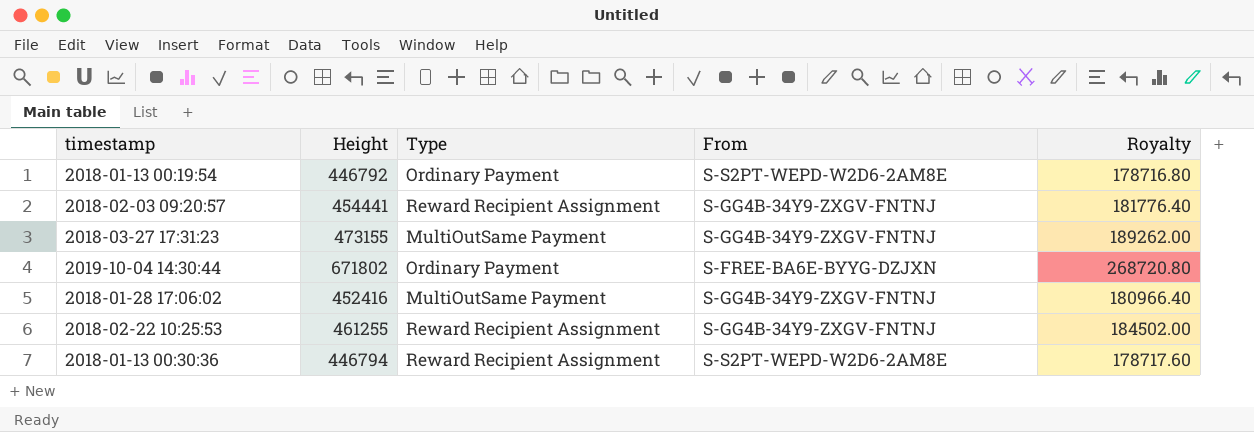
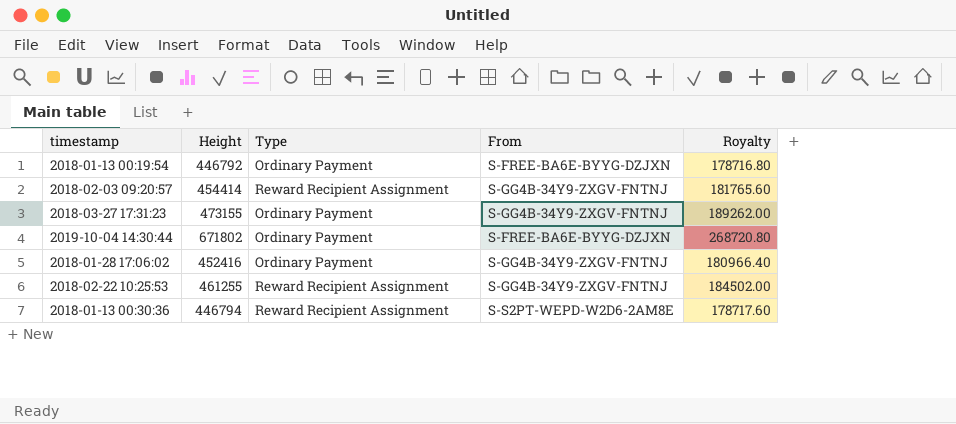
2018-01-13 00:19:54 | From: S-S2PT-WEPD-W2D6-2AM8E -> S-FREE-BA6E-BYYG-DZJXN
2018-02-03 09:20:57 | Height: 454441 -> 454414
2018-02-03 09:20:57 | Royalty: 181776.40 -> 181765.60
2018-03-27 17:31:23 | Type: MultiOutSame Payment -> Ordinary Payment
2018-01-28 17:06:02 | Type: MultiOutSame Payment -> Ordinary Payment

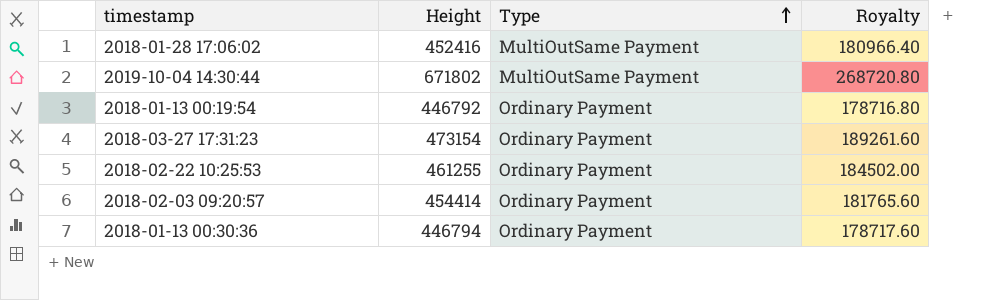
row order: none -> Type ascending
column From | position: 4 -> none
2018-01-28 17:06:02 | Type: Ordinary Payment -> MultiOutSame Payment
2019-10-04 14:30:44 | Type: Ordinary Payment -> MultiOutSame Payment
2018-03-27 17:31:23 | Height: 473155 -> 473154
2018-03-27 17:31:23 | Royalty: 189262.00 -> 189261.60
2018-02-22 10:25:53 | Type: Reward Recipient Assignment -> Ordinary Payment
2018-02-03 09:20:57 | Type: Reward Recipient Assignment -> Ordinary Payment
2018-01-13 00:30:36 | Type: Reward Recipient Assignment -> Ordinary Payment

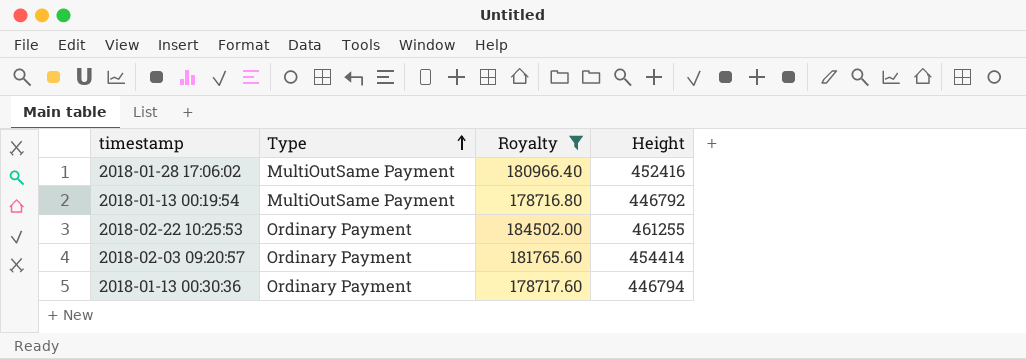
filter: none -> Royalty <= 184502.00
column Height | position: 2 -> 4
2018-01-13 00:19:54 | Type: Ordinary Payment -> MultiOutSame Payment

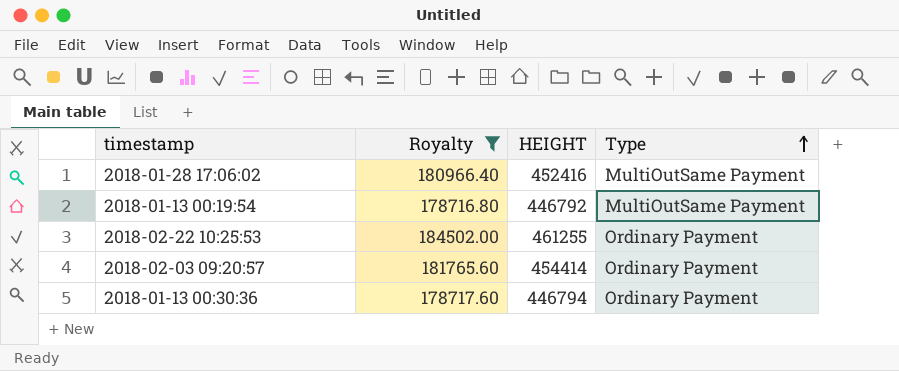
column name: Height -> HEIGHT
column Type | position: 2 -> 4

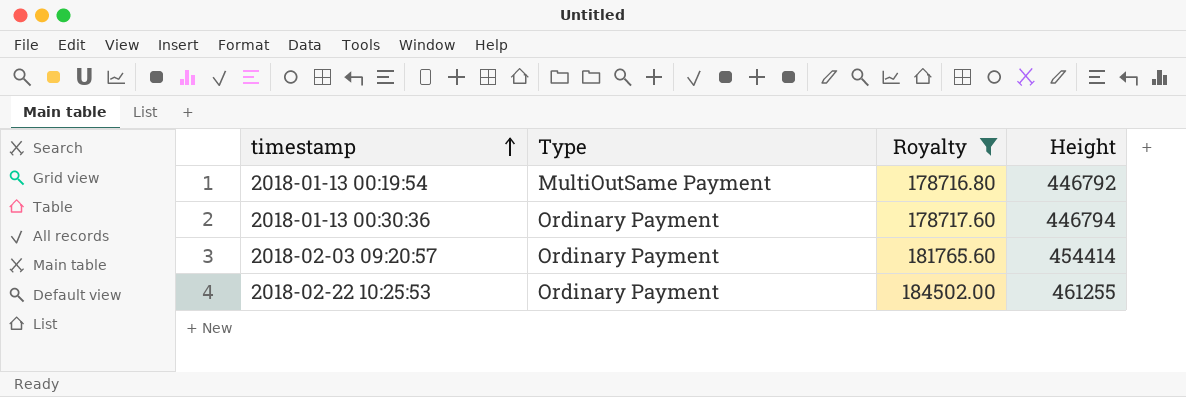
row order: Type ascending -> timestamp ascending
column Type | position: 4 -> 2
column name: HEIGHT -> Height
row 2018-01-28 17:06:02: 180966.40 | 452416 | MultiOutSame Payment -> none

